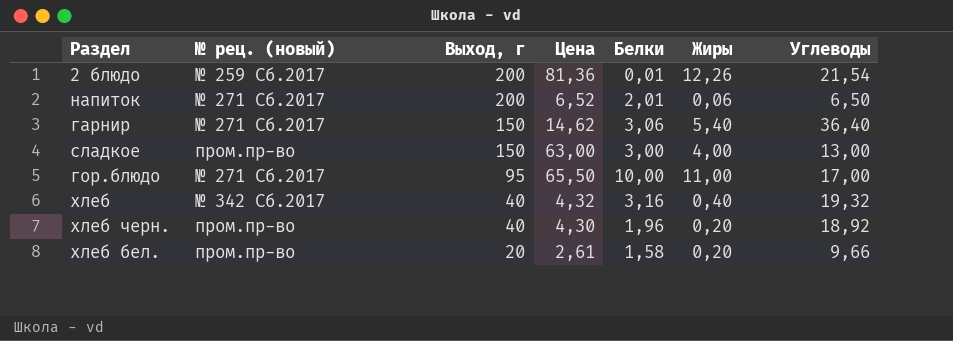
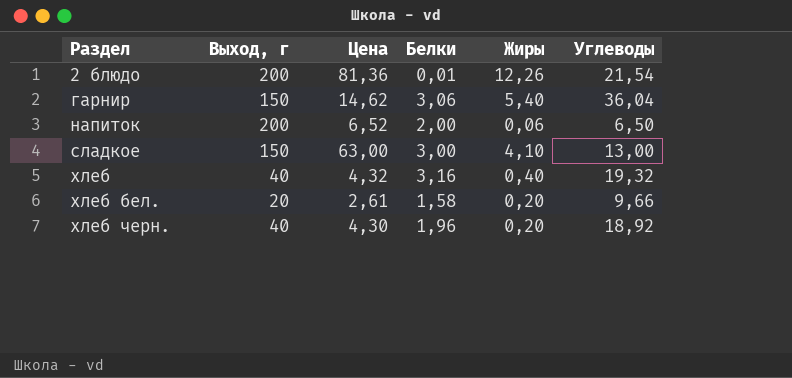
row order: Выход, г descending -> Раздел ascending
column № рец. (новый) | position: 2 -> none
row гор.блюдо: № 271 Сб.2017 | 95 | 65,50 | 10,00 | 11,00 | 17,00 -> none
гарнир | Углеводы: 36,40 -> 36,04
напиток | Белки: 2,01 -> 2,00
сладкое | Жиры: 4,00 -> 4,10

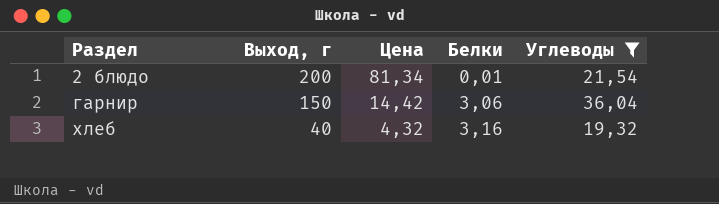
filter: none -> Углеводы >= 19,32
column Жиры | position: 5 -> none
2 блюдо | Цена: 81,36 -> 81,34
гарнир | Цена: 14,62 -> 14,42

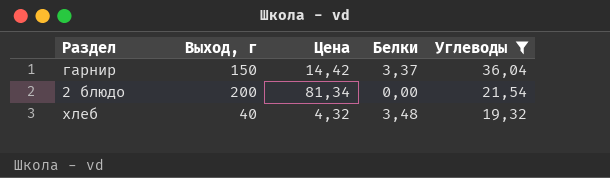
row order: Раздел ascending -> Углеводы descending
гарнир | Белки: 3,06 -> 3,37
2 блюдо | Белки: 0,01 -> 0,00
хлеб | Белки: 3,16 -> 3,48

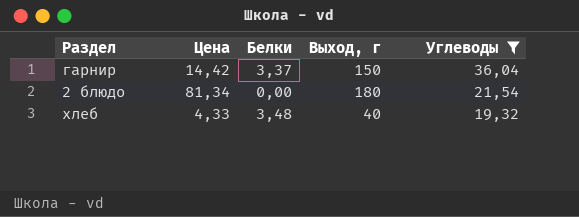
column Выход, г | position: 2 -> 4
2 блюдо | Выход, г: 200 -> 180
хлеб | Цена: 4,32 -> 4,33

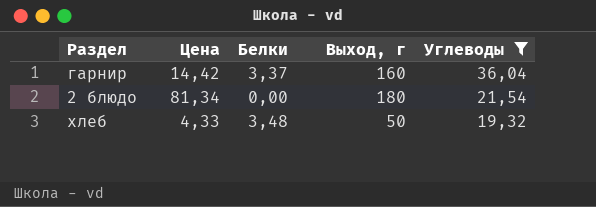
гарнир | Выход, г: 150 -> 160
хлеб | Выход, г: 40 -> 50

